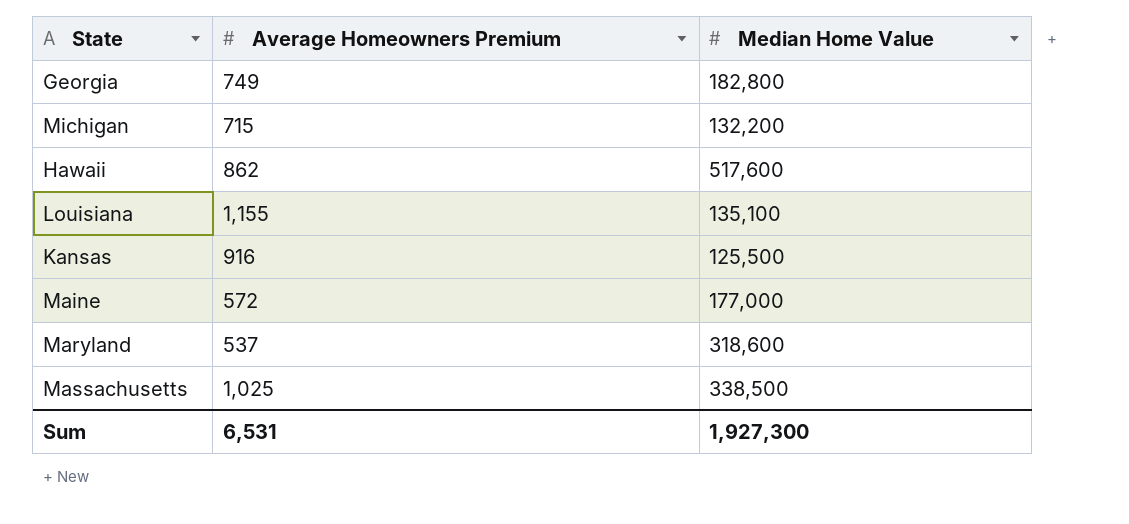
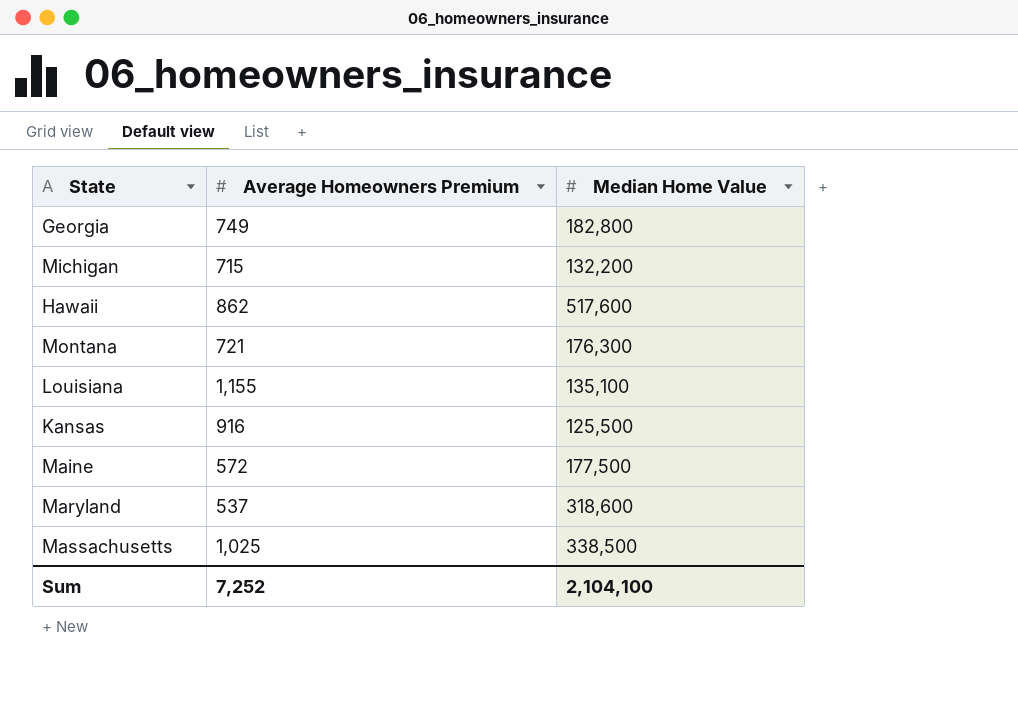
row Montana: none -> 721 | 176,300
Maine | Median Home Value: 177,000 -> 177,500
Sum | Average Homeowners Premium: 6,531 -> 7,252
Sum | Median Home Value: 1,927,300 -> 2,104,100

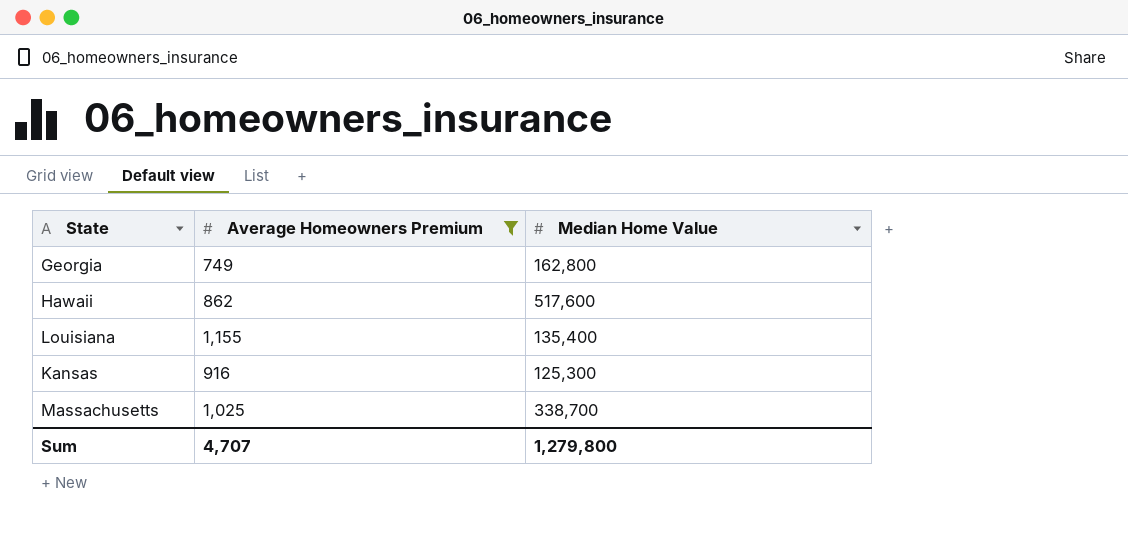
filter: none -> Average Homeowners Premium >= 749
Georgia | Median Home Value: 182,800 -> 162,800
Louisiana | Median Home Value: 135,100 -> 135,400
Kansas | Median Home Value: 125,500 -> 125,300
Massachusetts | Median Home Value: 338,500 -> 338,700
Sum | Average Homeowners Premium: 7,252 -> 4,707
Sum | Median Home Value: 2,104,100 -> 1,279,800

